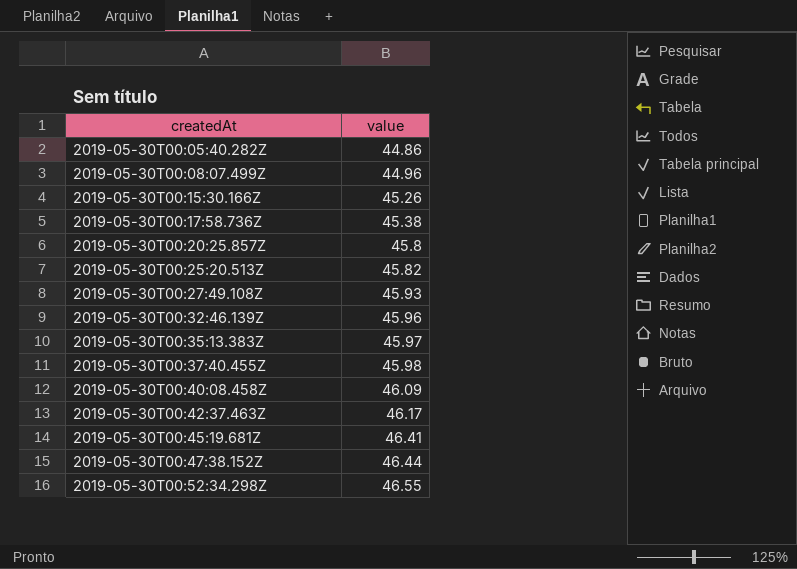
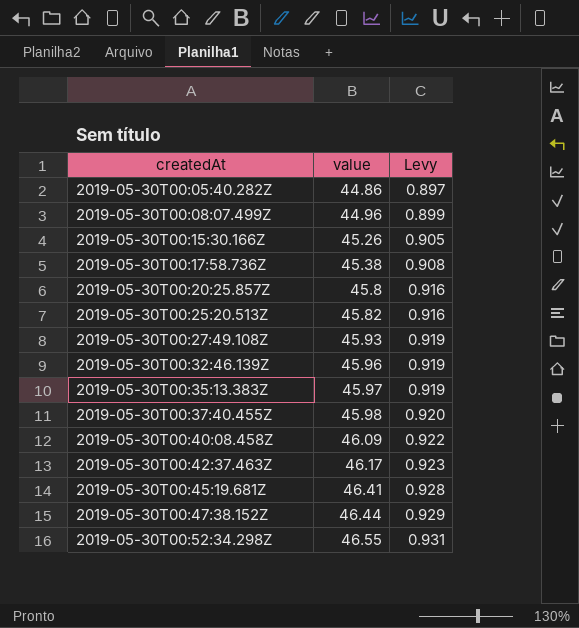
column Levy | formula: none -> [value] * 0.02

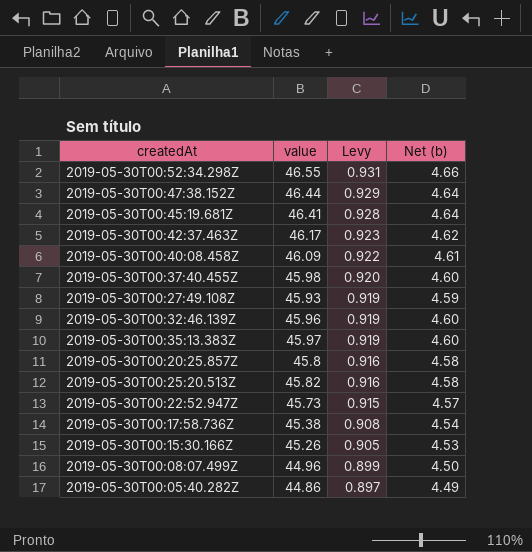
row order: createdAt ascending -> Levy descending
column Net (b) | formula: none -> [value] * 0.1
row 2019-05-30T00:22:52.947Z: none -> 45.73 | 0.915 | 4.57

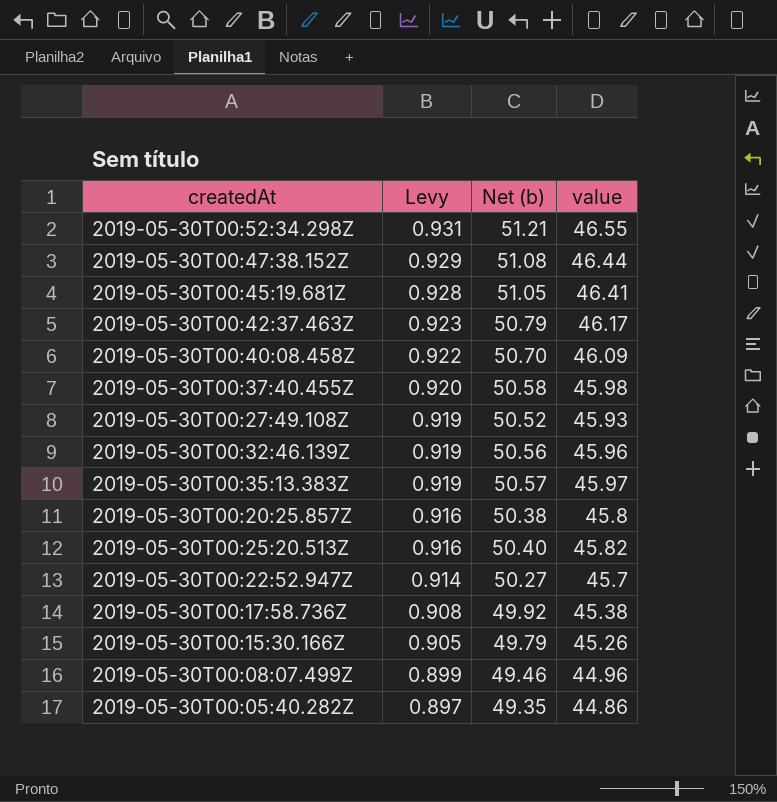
column Net (b) | formula: [value] * 0.1 -> [value] * 1.1
column value | position: 2 -> 4
2019-05-30T00:22:52.947Z | Levy: 0.915 -> 0.914
2019-05-30T00:22:52.947Z | value: 45.73 -> 45.7

